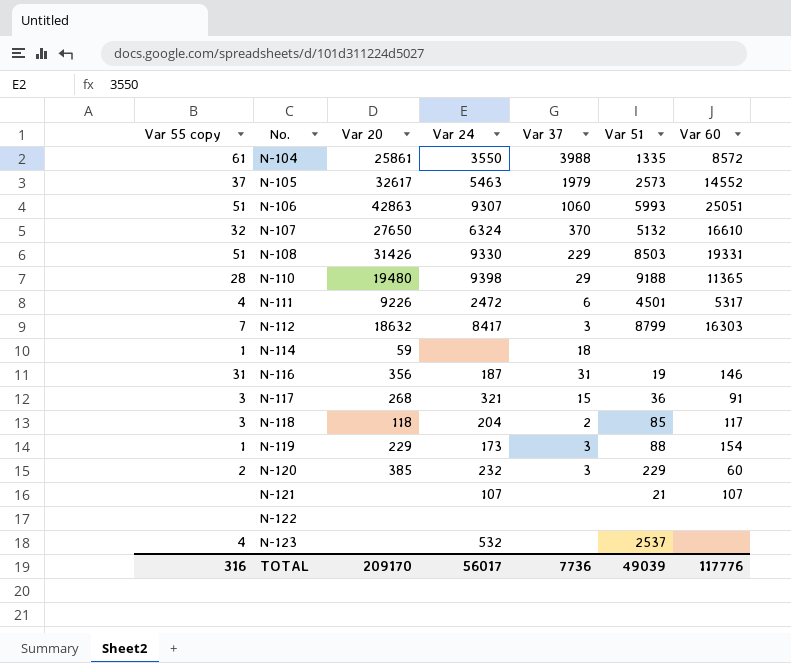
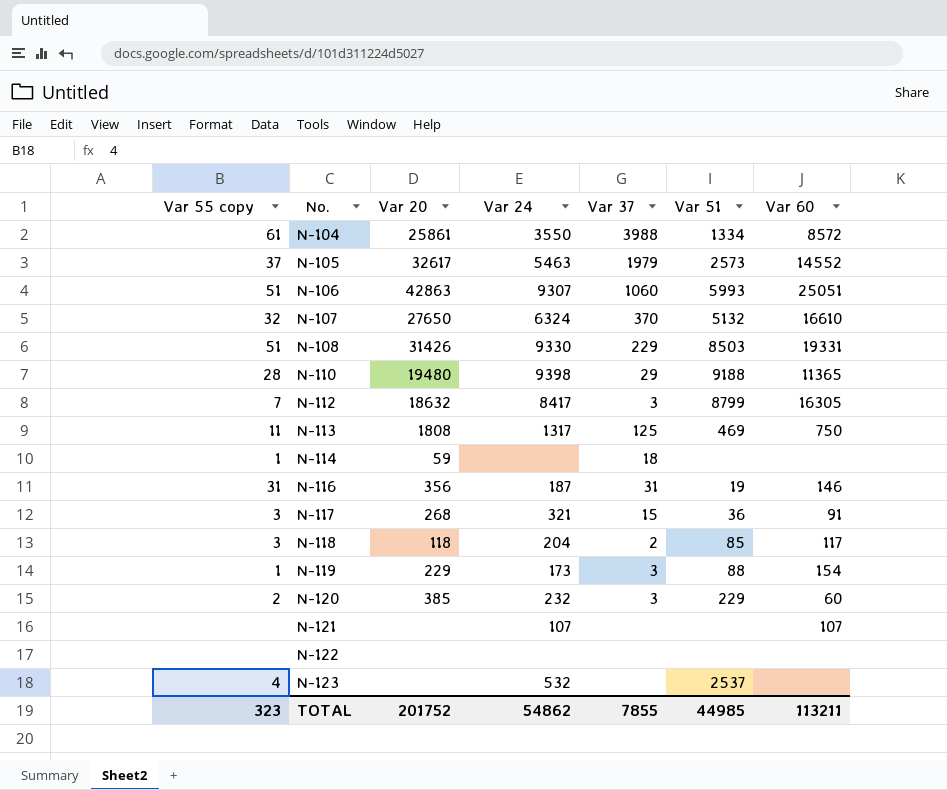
row N-111: 4 | 9226 | 2472 | 6 | 4501 | 5317 -> none
N-104 | Var 51: 1335 -> 1334
N-112 | Var 60: 16303 -> 16305
row N-113: none -> 11 | 1808 | 1317 | 125 | 469 | 750
N-121 | Var 51: 21 -> none
TOTAL | Var 55 copy: 316 -> 323
TOTAL | Var 20: 209170 -> 201752
TOTAL | Var 24: 56017 -> 54862
TOTAL | Var 37: 7736 -> 7855
TOTAL | Var 51: 49039 -> 44985
TOTAL | Var 60: 117776 -> 113211

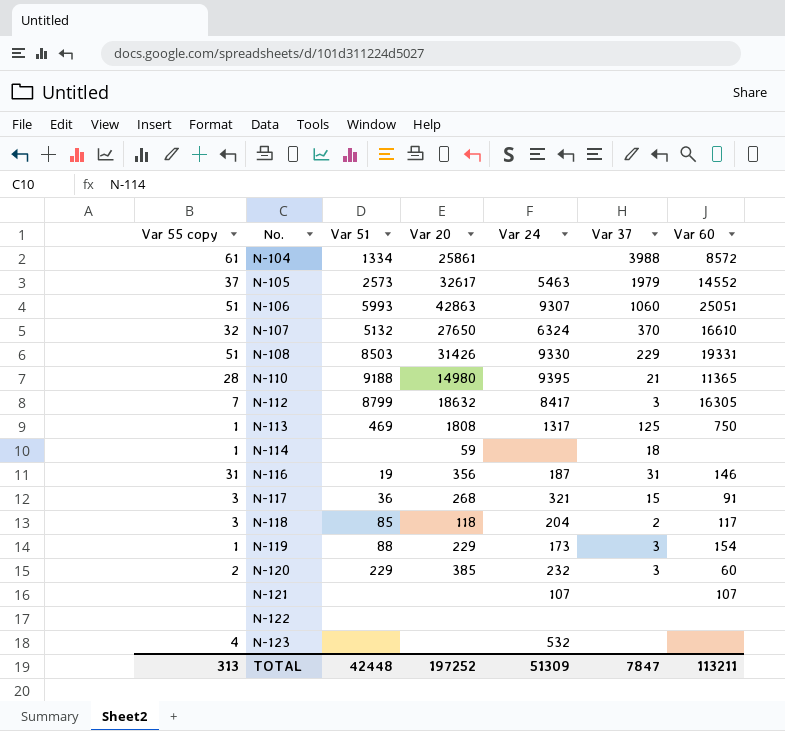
column Var 51 | position: 6 -> 3
N-104 | Var 24: 3550 -> none
N-110 | Var 20: 19480 -> 14980
N-110 | Var 24: 9398 -> 9395
N-110 | Var 37: 29 -> 21
N-113 | Var 55 copy: 11 -> 1
N-123 | Var 51: 2537 -> none
TOTAL | Var 55 copy: 323 -> 313
TOTAL | Var 51: 44985 -> 42448
TOTAL | Var 20: 201752 -> 197252
TOTAL | Var 24: 54862 -> 51309
TOTAL | Var 37: 7855 -> 7847

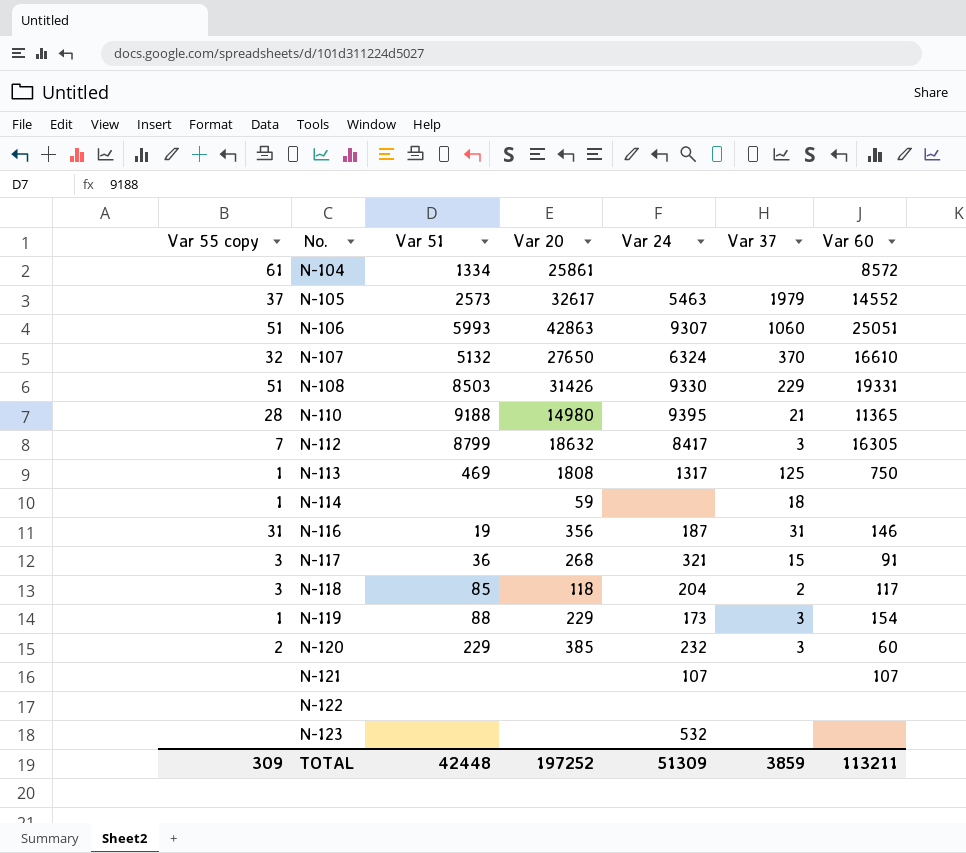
N-104 | Var 37: 3988 -> none
N-123 | Var 55 copy: 4 -> none
TOTAL | Var 55 copy: 313 -> 309
TOTAL | Var 37: 7847 -> 3859

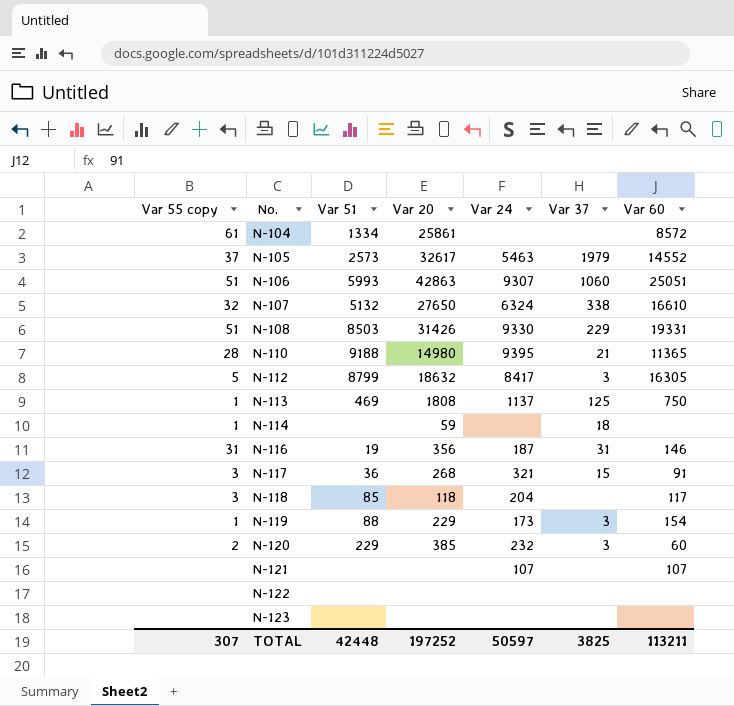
N-107 | Var 37: 370 -> 338
N-112 | Var 55 copy: 7 -> 5
N-113 | Var 24: 1317 -> 1137
N-118 | Var 37: 2 -> none
N-123 | Var 24: 532 -> none
TOTAL | Var 55 copy: 309 -> 307
TOTAL | Var 24: 51309 -> 50597
TOTAL | Var 37: 3859 -> 3825

